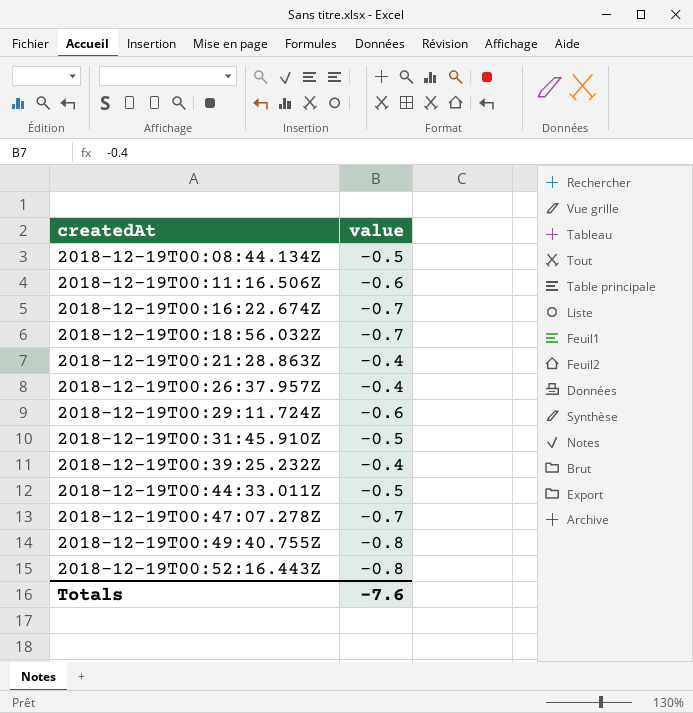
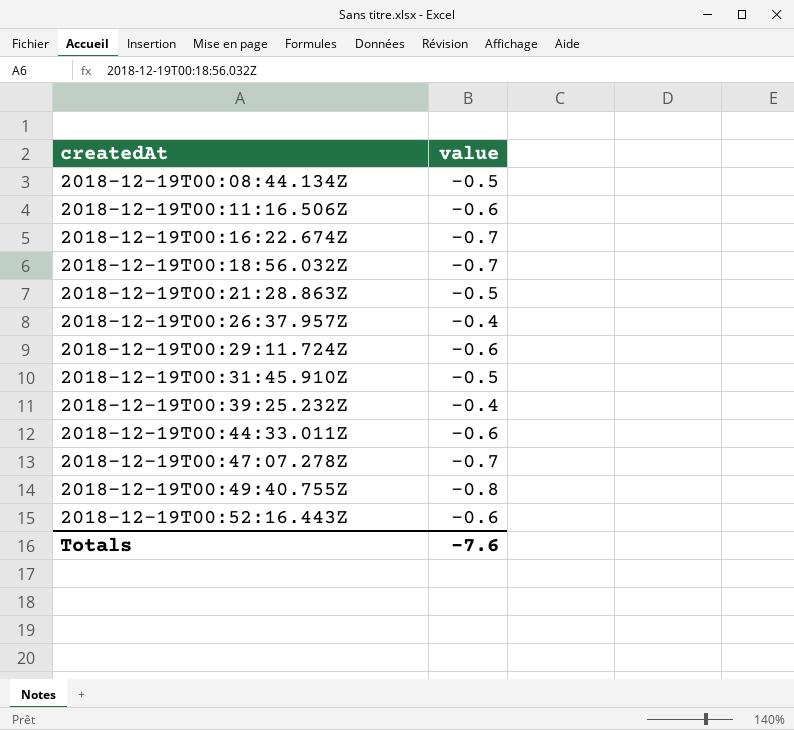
2018-12-19T00:21:28.863Z | value: -0.4 -> -0.5
2018-12-19T00:44:33.011Z | value: -0.5 -> -0.6
2018-12-19T00:52:16.443Z | value: -0.8 -> -0.6

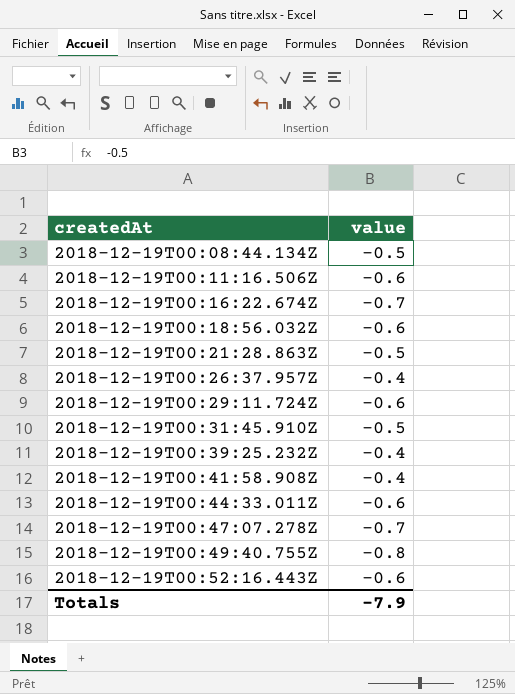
2018-12-19T00:18:56.032Z | value: -0.7 -> -0.6
row 2018-12-19T00:41:58.908Z: none -> -0.4
Totals | value: -7.6 -> -7.9

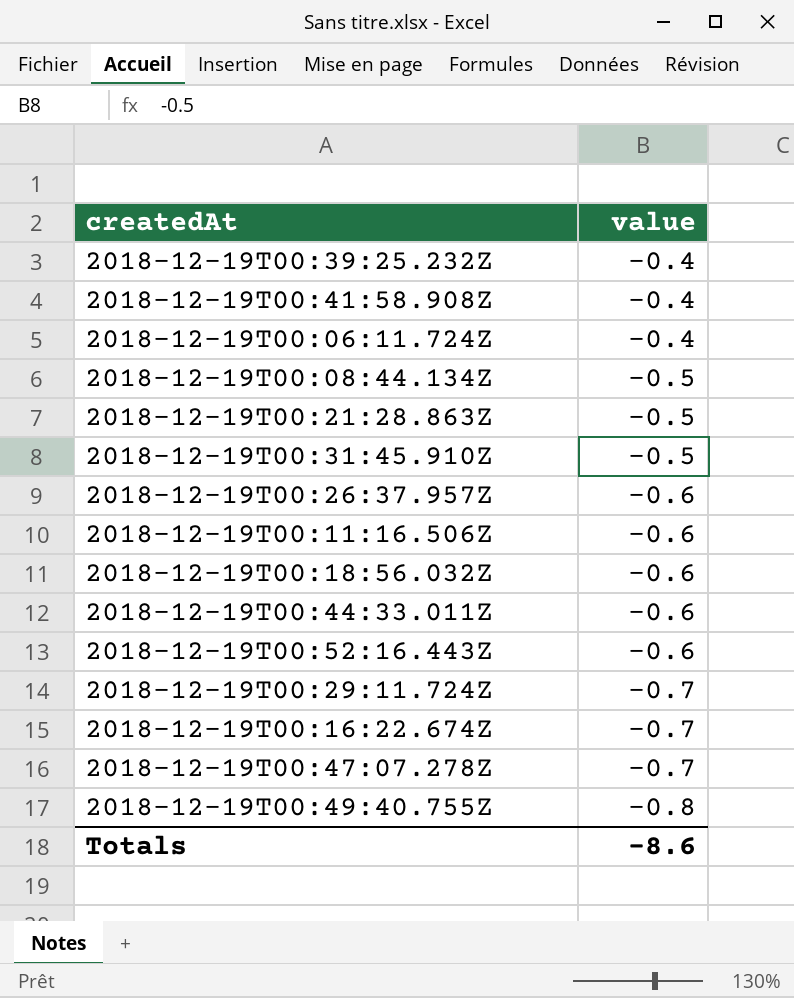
row order: createdAt ascending -> value descending
row 2018-12-19T00:06:11.724Z: none -> -0.4
2018-12-19T00:26:37.957Z | value: -0.4 -> -0.6
2018-12-19T00:29:11.724Z | value: -0.6 -> -0.7
Totals | value: -7.9 -> -8.6

